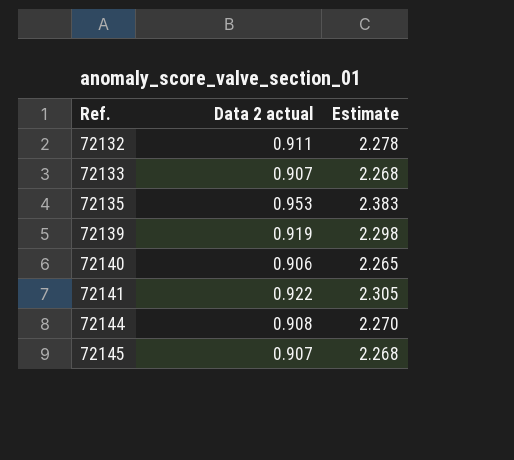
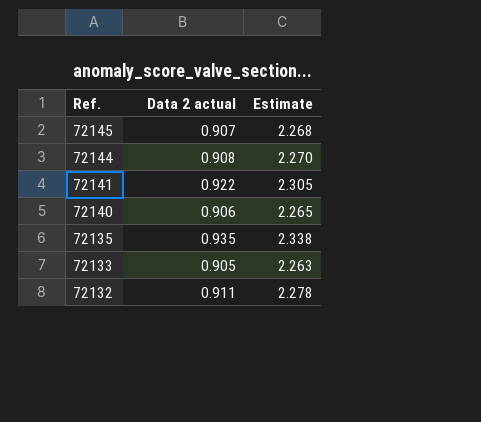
row order: Ref. ascending -> Ref. descending
row 72139: 0.919 | 2.298 -> none
72135 | Data 2 actual: 0.953 -> 0.935
72135 | Estimate: 2.383 -> 2.338
72133 | Data 2 actual: 0.907 -> 0.905
72133 | Estimate: 2.268 -> 2.263

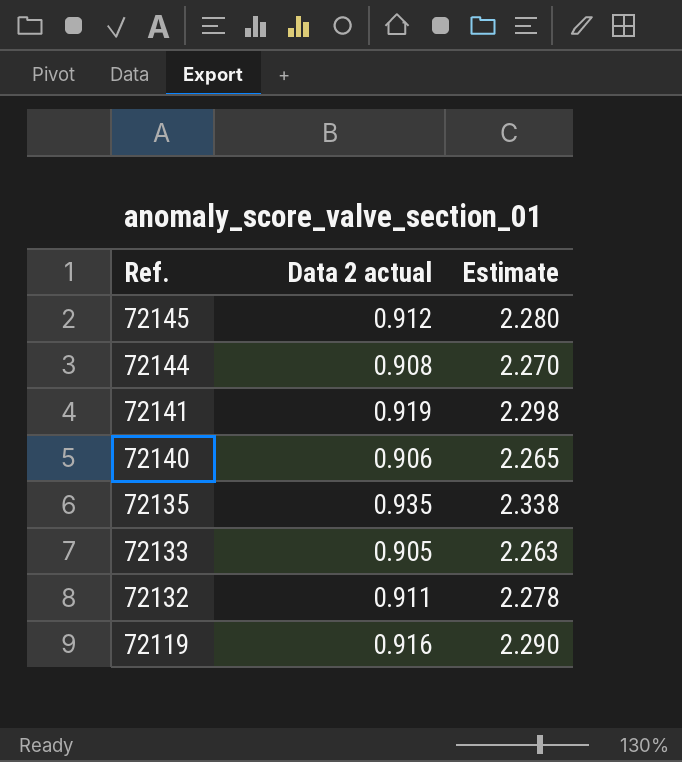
72145 | Data 2 actual: 0.907 -> 0.912
72145 | Estimate: 2.268 -> 2.280
72141 | Data 2 actual: 0.922 -> 0.919
72141 | Estimate: 2.305 -> 2.298
row 72119: none -> 0.916 | 2.290

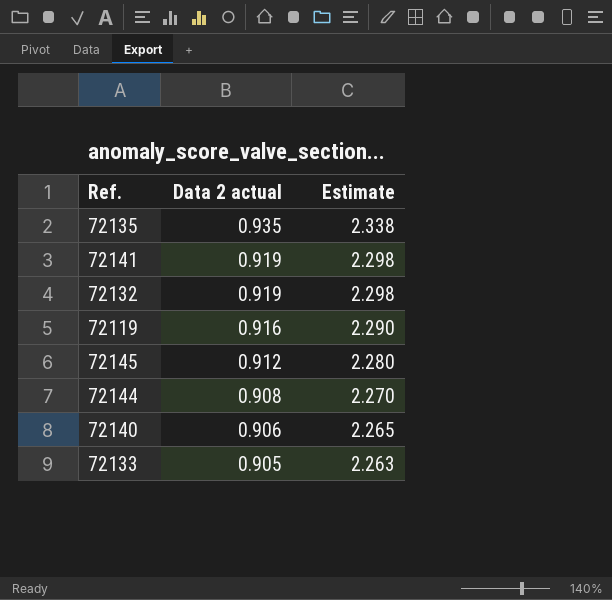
row order: Ref. descending -> Data 2 actual descending
72132 | Data 2 actual: 0.911 -> 0.919
72132 | Estimate: 2.278 -> 2.298

